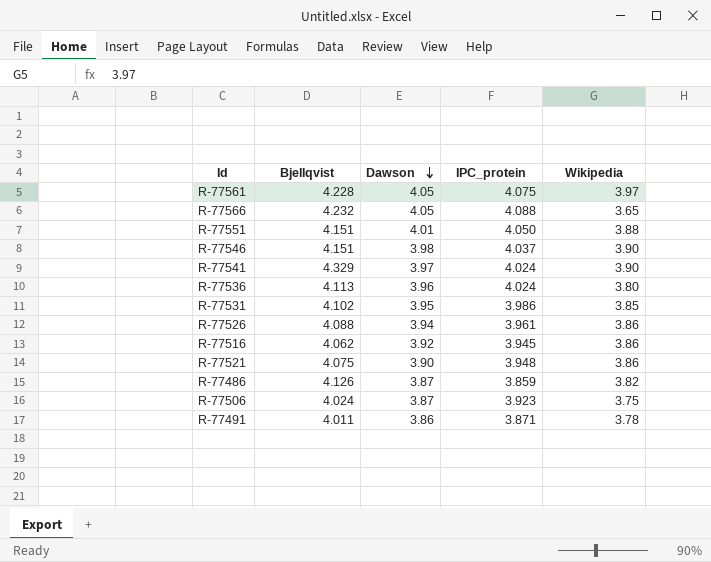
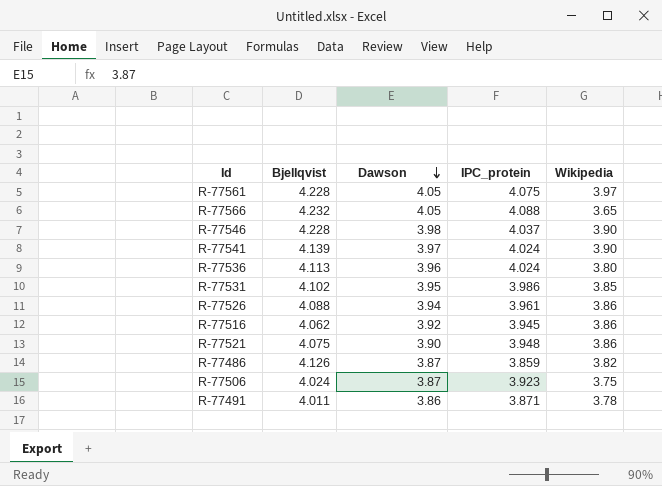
row R-77551: 4.151 | 4.01 | 4.050 | 3.88 -> none
R-77546 | Bjellqvist: 4.151 -> 4.228
R-77541 | Bjellqvist: 4.329 -> 4.139

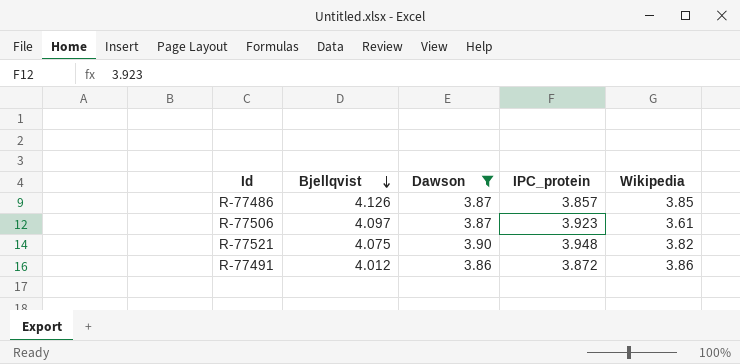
filter: none -> Dawson <= 3.90
row order: Dawson descending -> Bjellqvist descending
R-77486 | IPC_protein: 3.859 -> 3.857
R-77486 | Wikipedia: 3.82 -> 3.85
R-77506 | Bjellqvist: 4.024 -> 4.097
R-77506 | Wikipedia: 3.75 -> 3.61
R-77521 | Wikipedia: 3.86 -> 3.82
R-77491 | Bjellqvist: 4.011 -> 4.012
R-77491 | IPC_protein: 3.871 -> 3.872
R-77491 | Wikipedia: 3.78 -> 3.86

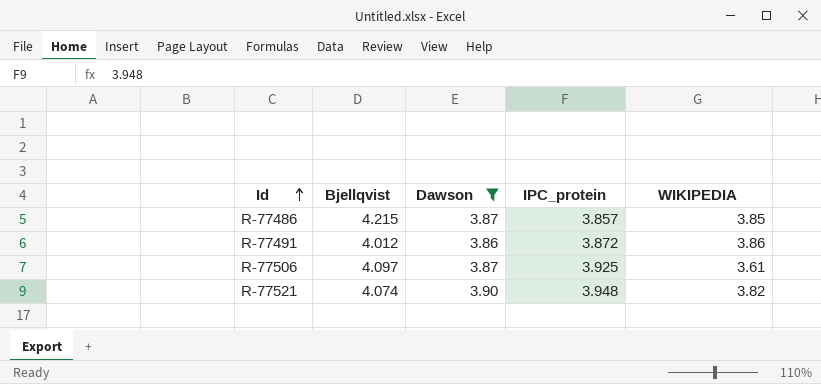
row order: Bjellqvist descending -> Id ascending
column name: Wikipedia -> WIKIPEDIA
R-77486 | Bjellqvist: 4.126 -> 4.215
R-77506 | IPC_protein: 3.923 -> 3.925
R-77521 | Bjellqvist: 4.075 -> 4.074

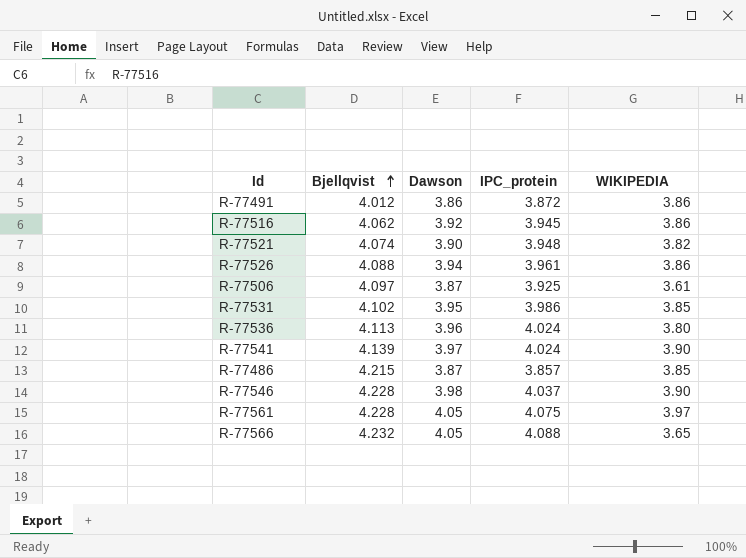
filter: Dawson <= 3.90 -> none
row order: Id ascending -> Bjellqvist ascending

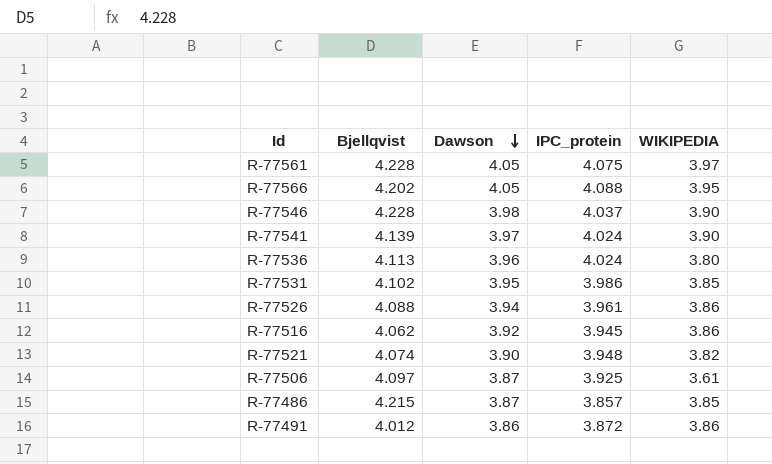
row order: Bjellqvist ascending -> Dawson descending
R-77566 | Bjellqvist: 4.232 -> 4.202
R-77566 | WIKIPEDIA: 3.65 -> 3.95

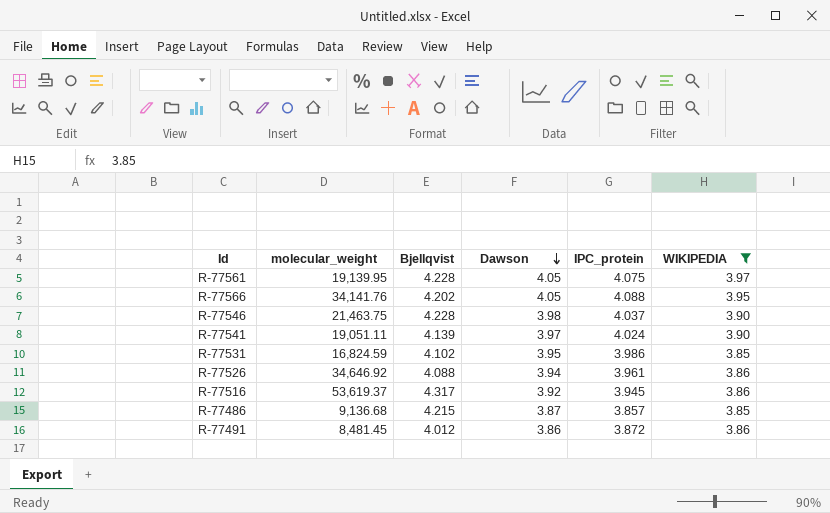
filter: none -> WIKIPEDIA >= 3.85
column molecular_weight | position: none -> 2
R-77516 | Bjellqvist: 4.062 -> 4.317

